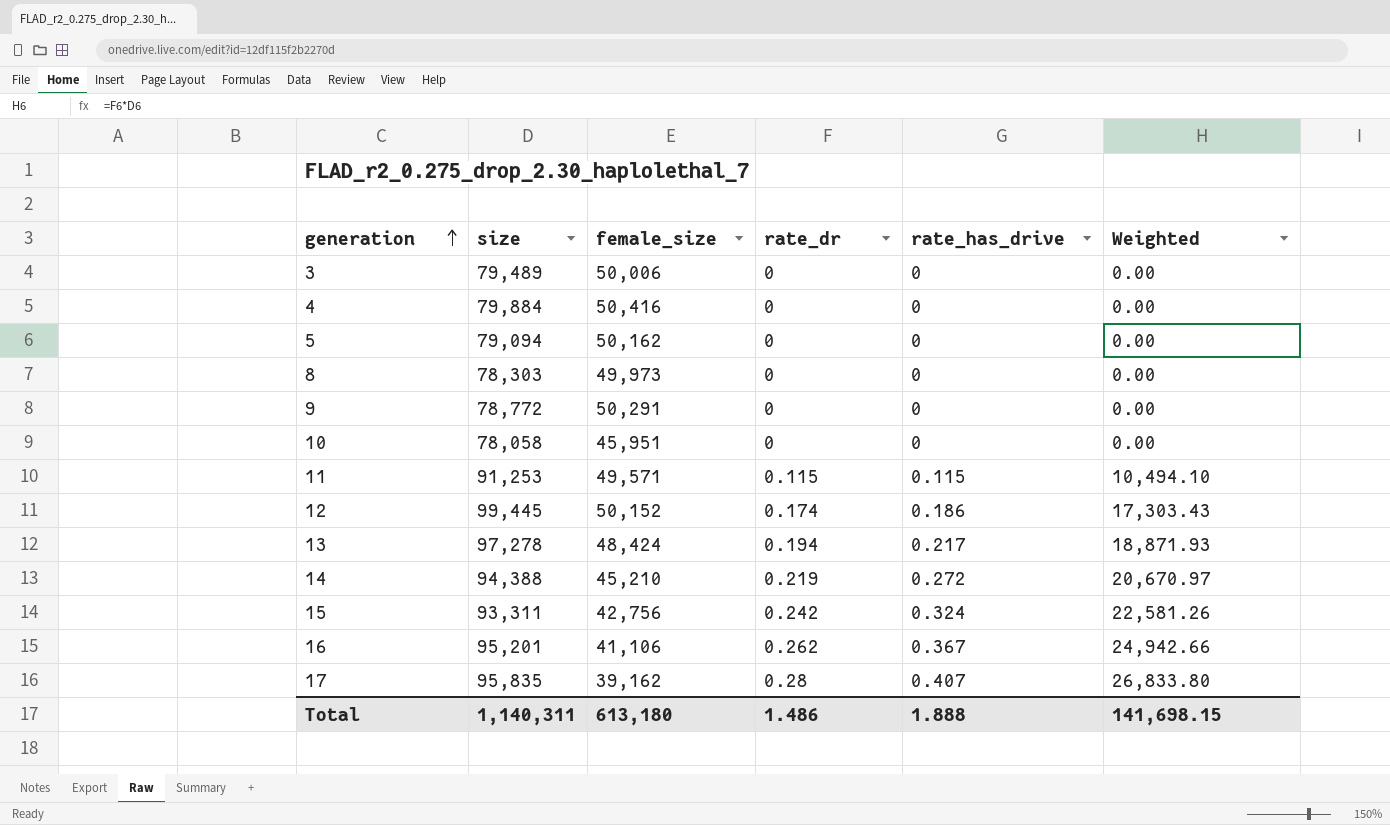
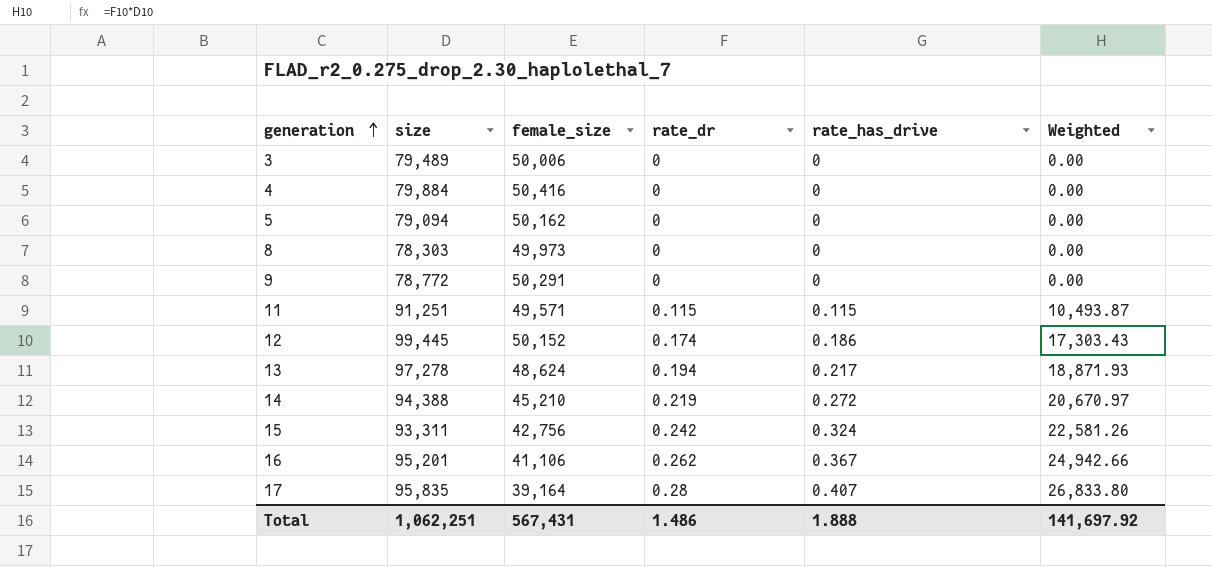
row 10: 78,058 | 45,951 | 0 | 0 | 0.00 -> none
11 | size: 91,253 -> 91,251
11 | Weighted: 10,494.10 -> 10,493.87
13 | female_size: 48,424 -> 48,624
17 | female_size: 39,162 -> 39,164
Total | size: 1,140,311 -> 1,062,251
Total | female_size: 613,180 -> 567,431
Total | Weighted: 141,698.15 -> 141,697.92

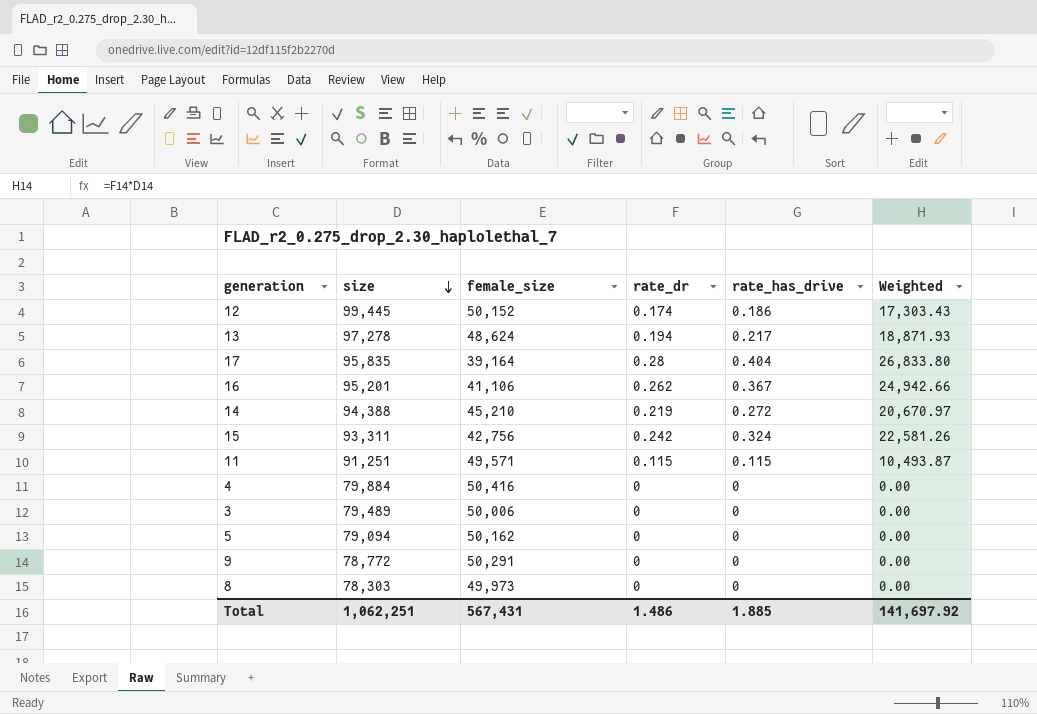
row order: generation ascending -> size descending
17 | rate_has_drive: 0.407 -> 0.404
Total | rate_has_drive: 1.888 -> 1.885

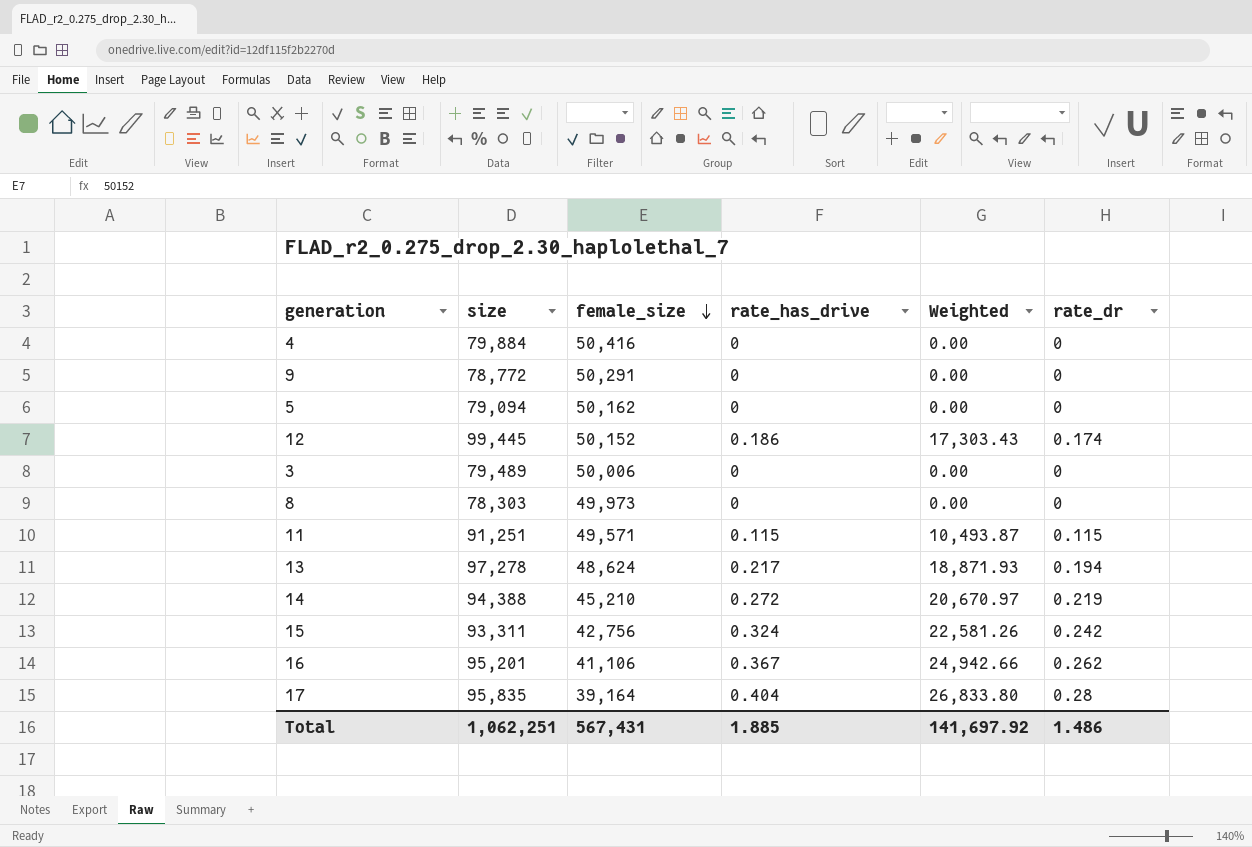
row order: size descending -> female_size descending
column rate_dr | position: 4 -> 6

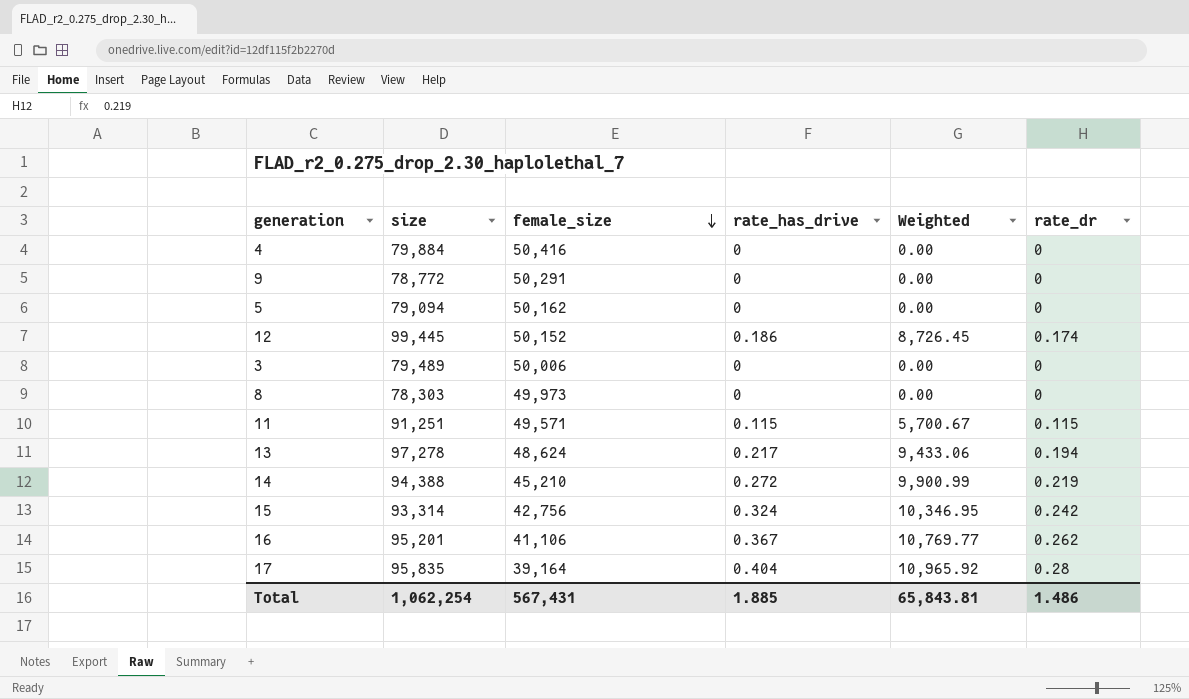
column Weighted | formula: [size] * [rate_dr] -> [female_size] * [rate_dr]
15 | size: 93,311 -> 93,314
Total | size: 1,062,251 -> 1,062,254
Total | Weighted: 141,697.92 -> 65,843.81

